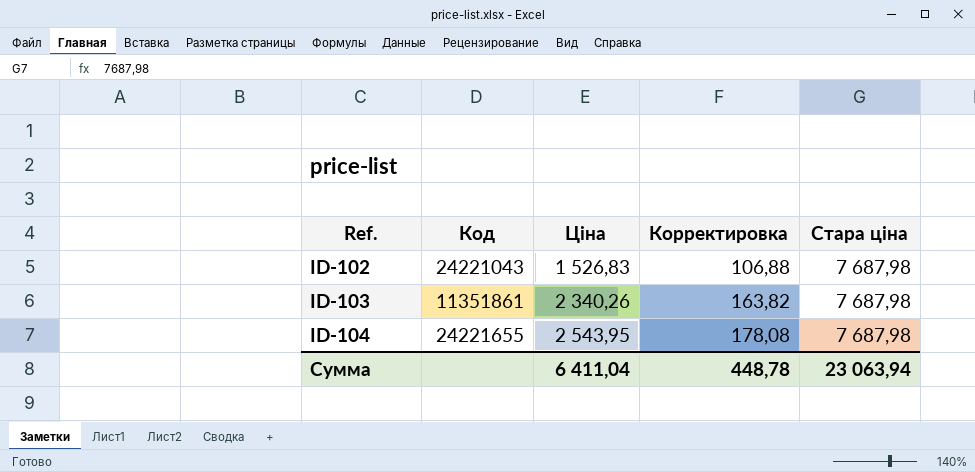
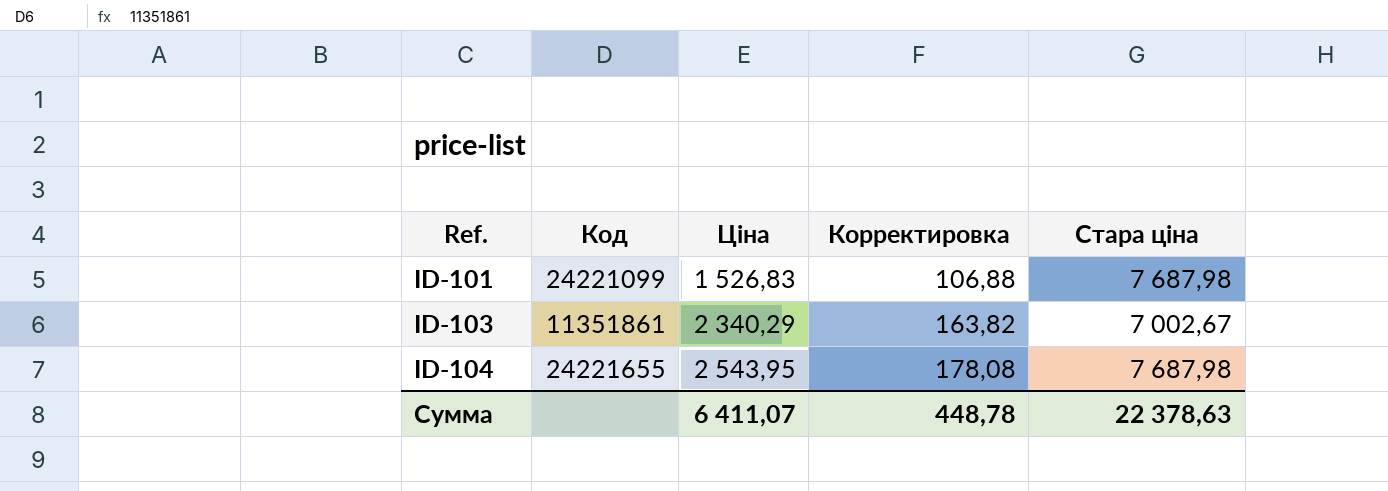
row ID-102: 24221043 | 1 526,83 | 106,88 | 7 687,98 -> none
row ID-101: none -> 24221099 | 1 526,83 | 106,88 | 7 687,98
ID-103 | Ціна: 2 340,26 -> 2 340,29
ID-103 | Стара ціна: 7 687,98 -> 7 002,67
Сумма | Ціна: 6 411,04 -> 6 411,07
Сумма | Стара ціна: 23 063,94 -> 22 378,63

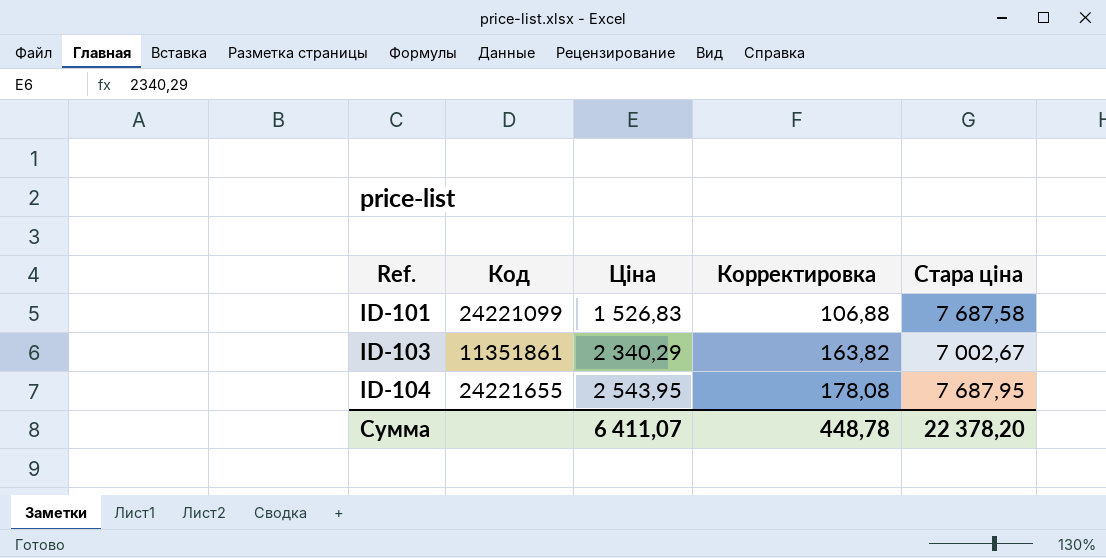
ID-101 | Стара ціна: 7 687,98 -> 7 687,58
ID-104 | Стара ціна: 7 687,98 -> 7 687,95
Сумма | Стара ціна: 22 378,63 -> 22 378,20

